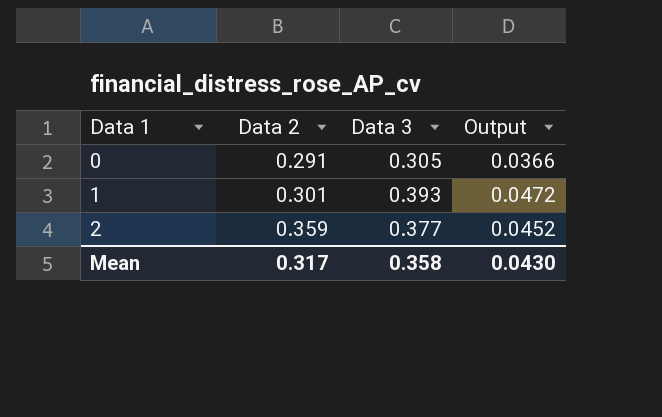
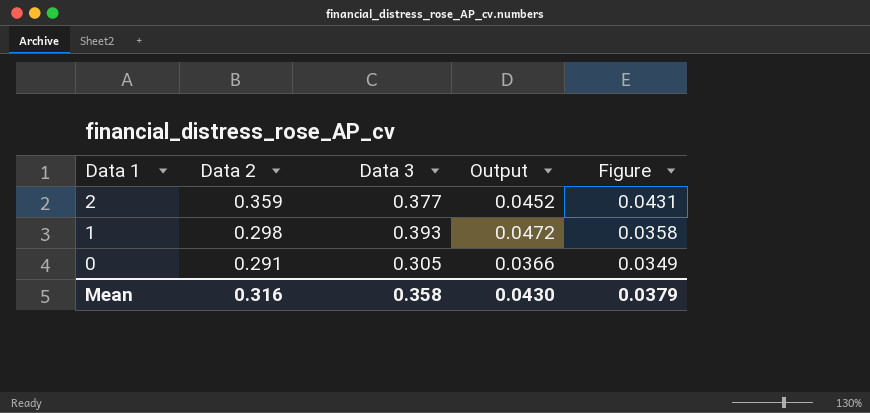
row order: Data 1 ascending -> Data 1 descending
column Figure | formula: none -> [Data 2] * 0.12
1 | Data 2: 0.301 -> 0.298
Mean | Data 2: 0.317 -> 0.316

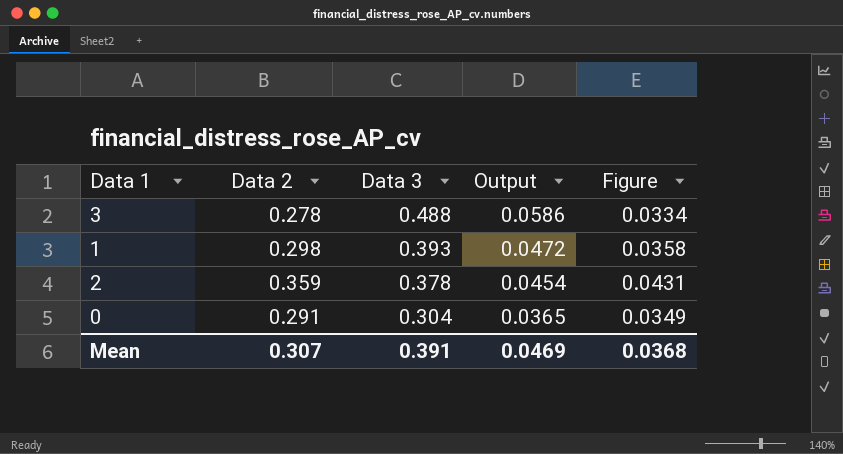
row order: Data 1 descending -> Data 3 descending
row 3: none -> 0.278 | 0.488 | 0.0586 | 0.0334
2 | Data 3: 0.377 -> 0.378
2 | Output: 0.0452 -> 0.0454
0 | Data 3: 0.305 -> 0.304
0 | Output: 0.0366 -> 0.0365
Mean | Data 2: 0.316 -> 0.307
Mean | Data 3: 0.358 -> 0.391
Mean | Output: 0.0430 -> 0.0469
Mean | Figure: 0.0379 -> 0.0368

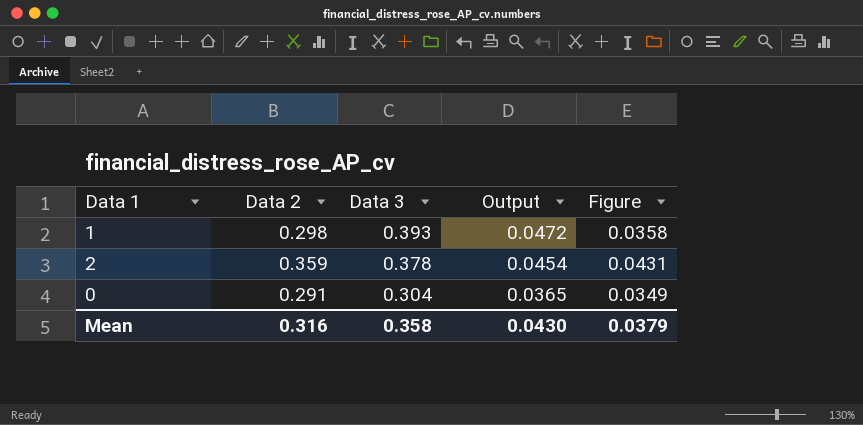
row 3: 0.278 | 0.488 | 0.0586 | 0.0334 -> none
Mean | Data 2: 0.307 -> 0.316
Mean | Data 3: 0.391 -> 0.358
Mean | Output: 0.0469 -> 0.0430
Mean | Figure: 0.0368 -> 0.0379

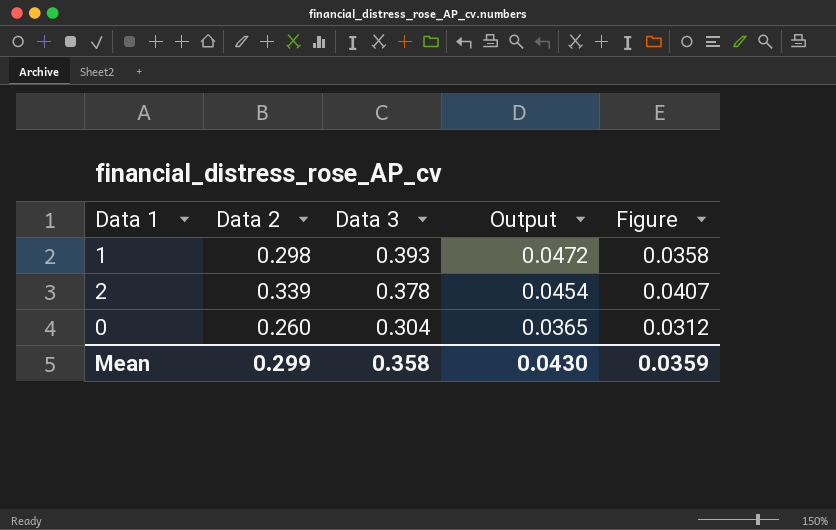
2 | Data 2: 0.359 -> 0.339
2 | Figure: 0.0431 -> 0.0407
0 | Data 2: 0.291 -> 0.260
0 | Figure: 0.0349 -> 0.0312
Mean | Data 2: 0.316 -> 0.299
Mean | Figure: 0.0379 -> 0.0359

